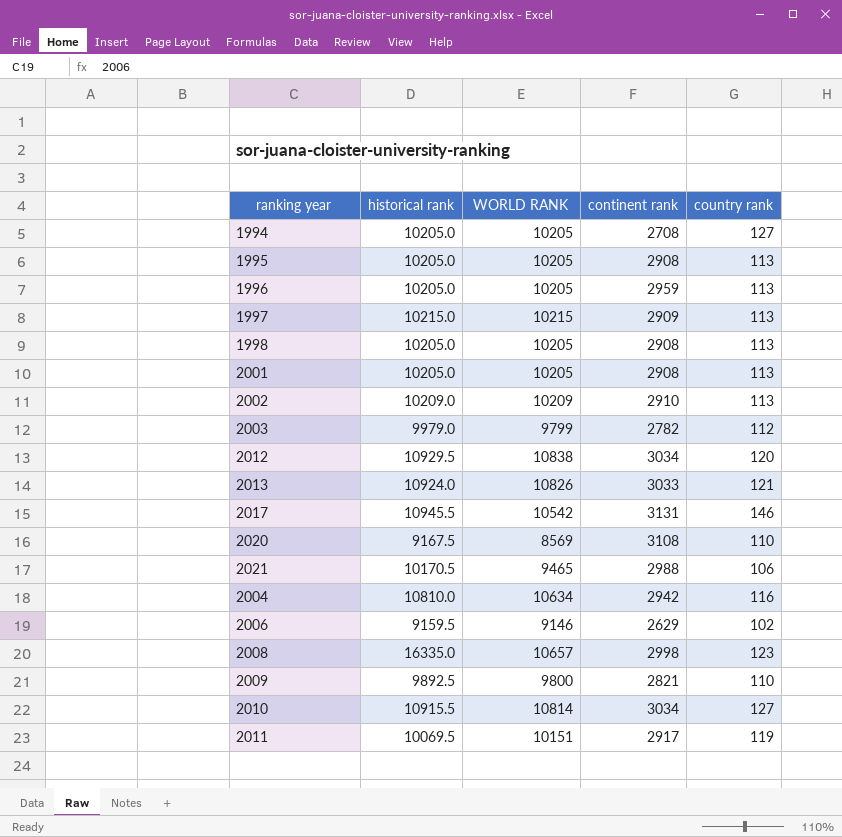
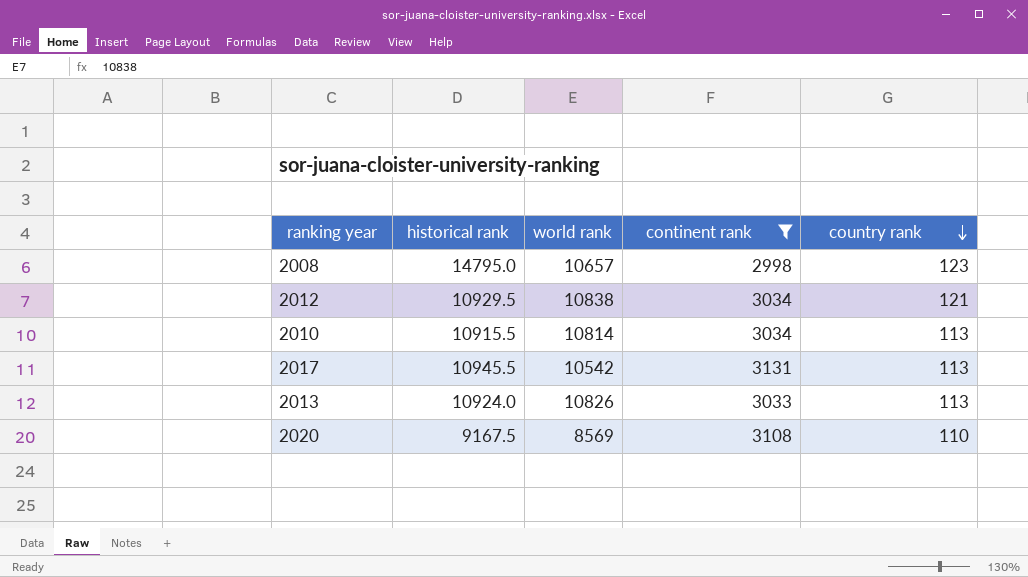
filter: none -> continent rank >= 2998
row order: none -> country rank descending
column name: WORLD RANK -> world rank
2008 | historical rank: 16335.0 -> 14795.0
2012 | country rank: 120 -> 121
2010 | country rank: 127 -> 113
2017 | country rank: 146 -> 113
2013 | country rank: 121 -> 113

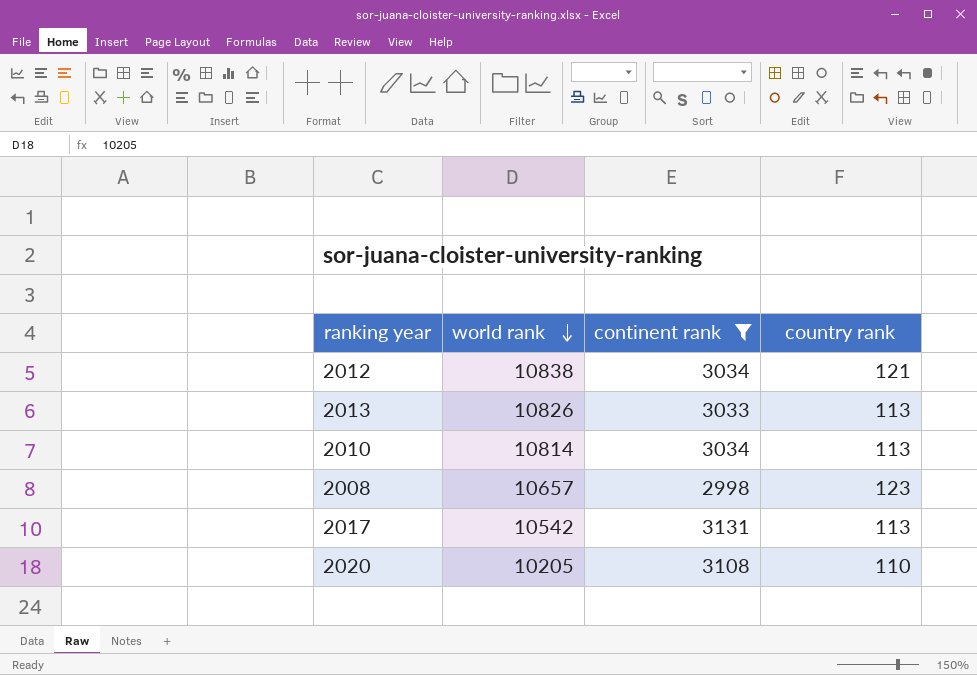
row order: country rank descending -> world rank descending
column historical rank | position: 2 -> none
2020 | world rank: 8569 -> 10205

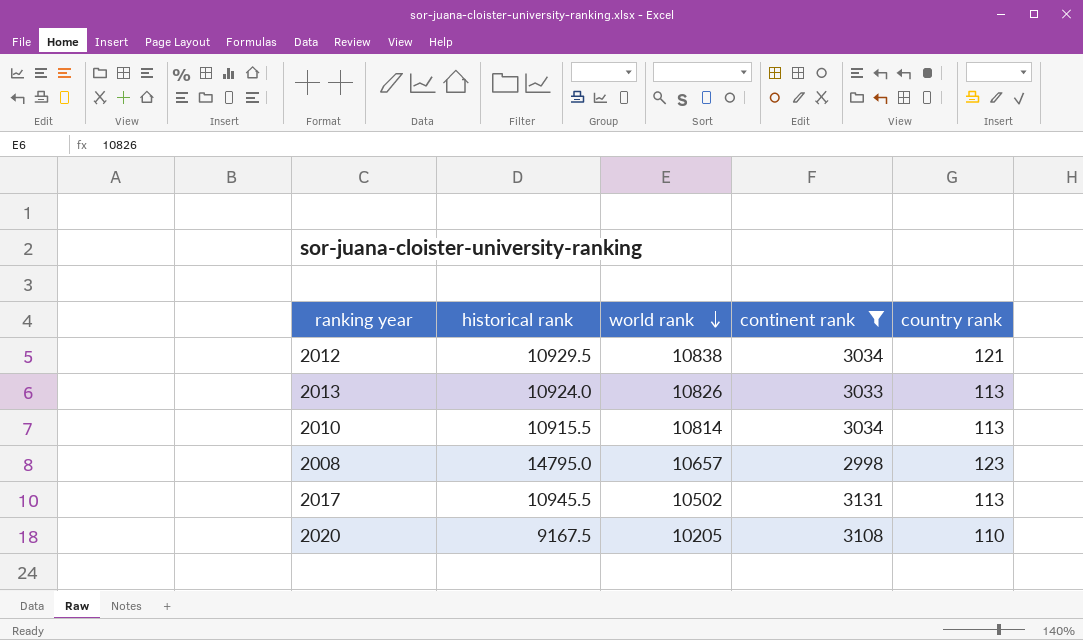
column historical rank | position: none -> 2
2017 | world rank: 10542 -> 10502

